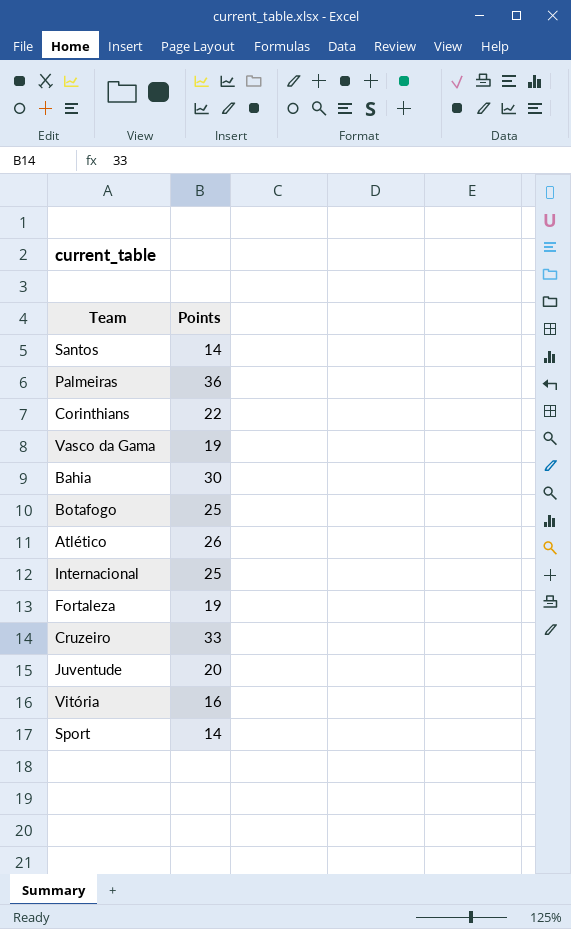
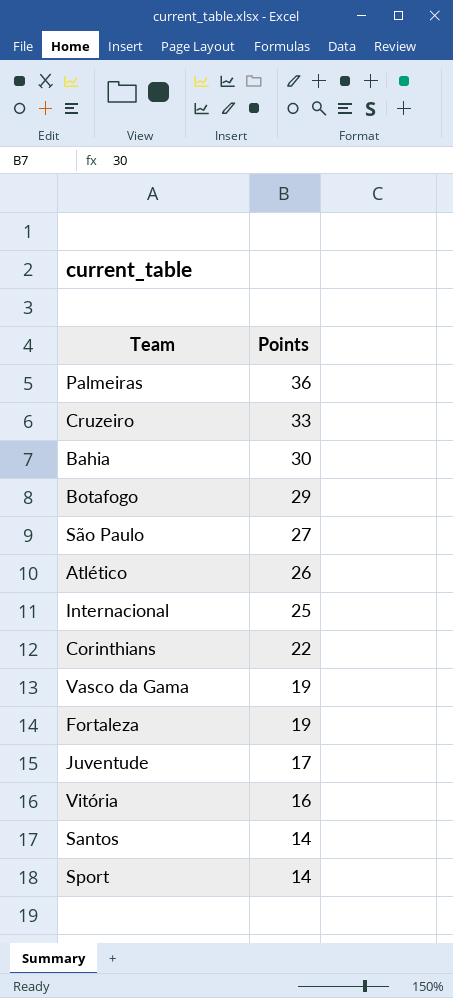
row order: none -> Points descending
Botafogo | Points: 25 -> 29
row São Paulo: none -> 27
Juventude | Points: 20 -> 17

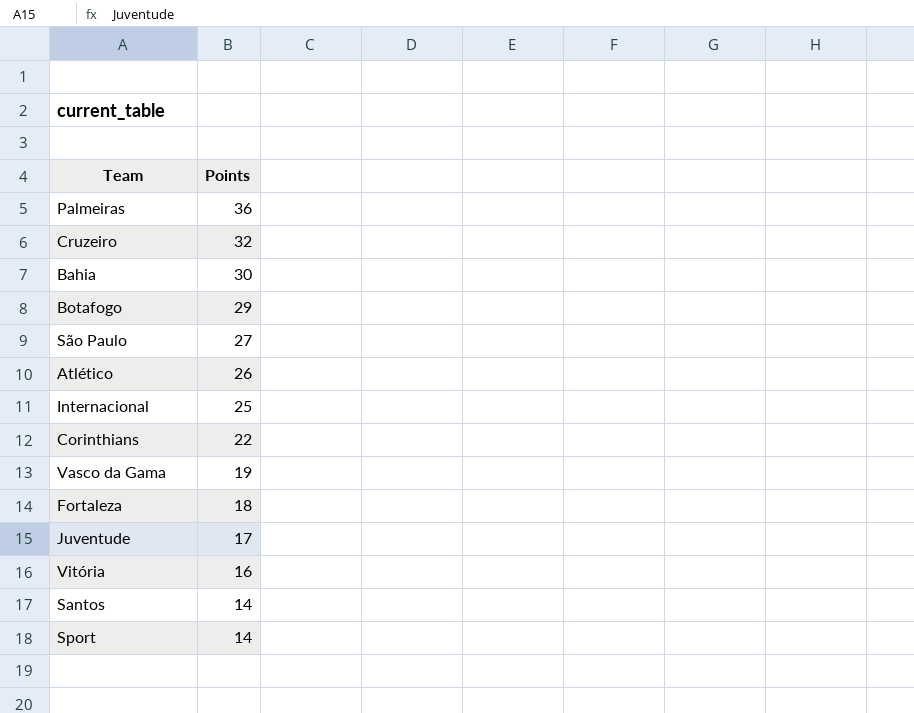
Cruzeiro | Points: 33 -> 32
Fortaleza | Points: 19 -> 18

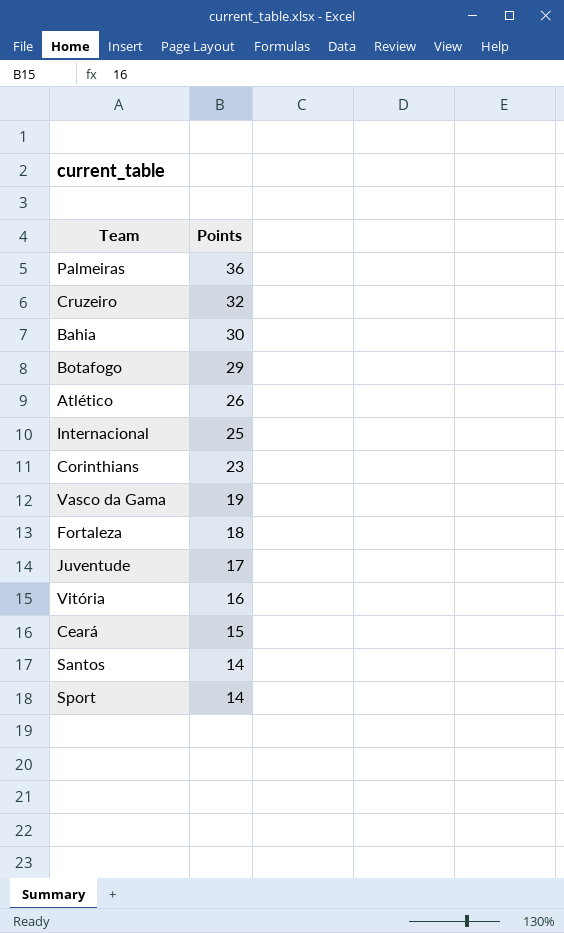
row São Paulo: 27 -> none
Corinthians | Points: 22 -> 23
row Ceará: none -> 15

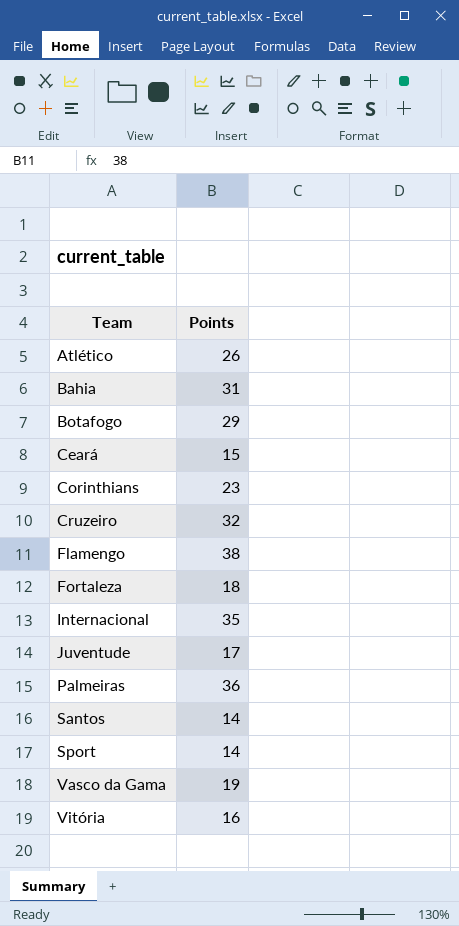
row order: Points descending -> Team ascending
Bahia | Points: 30 -> 31
row Flamengo: none -> 38
Internacional | Points: 25 -> 35

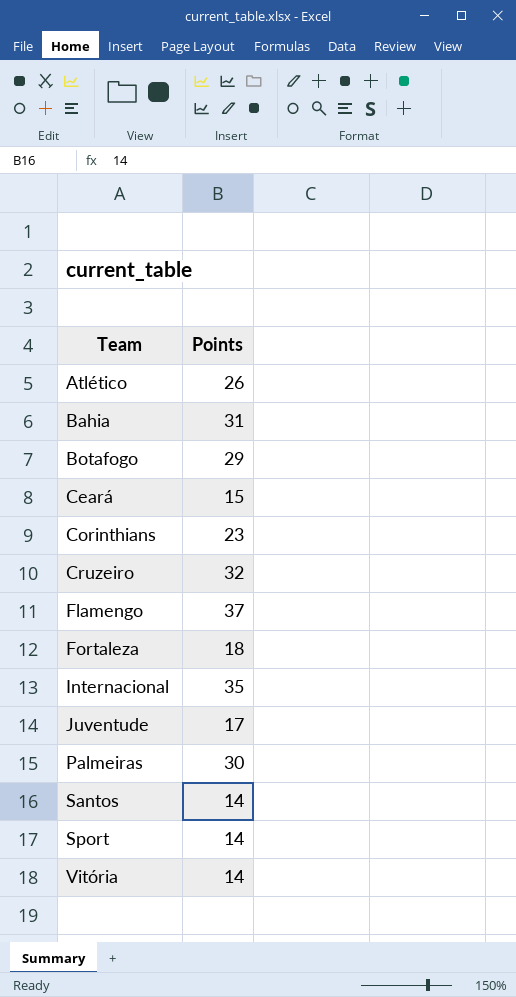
row Vasco da Gama: 19 -> none
Flamengo | Points: 38 -> 37
Palmeiras | Points: 36 -> 30
Vitória | Points: 16 -> 14

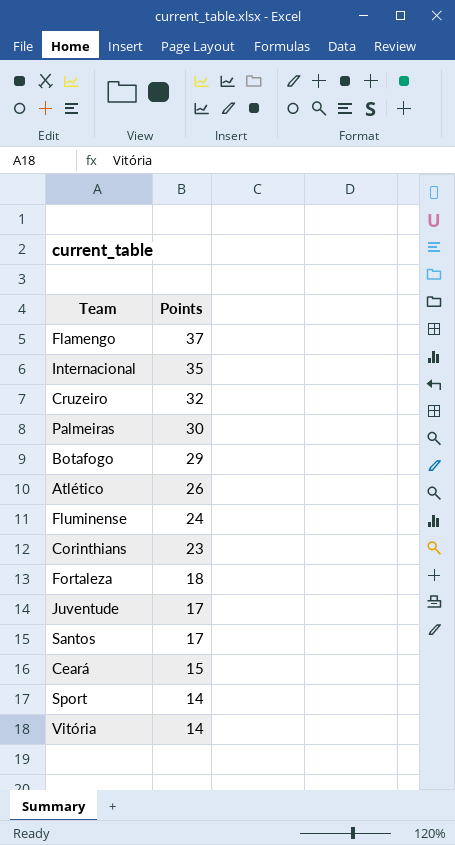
row order: Team ascending -> Points descending
row Bahia: 31 -> none
row Fluminense: none -> 24
Santos | Points: 14 -> 17

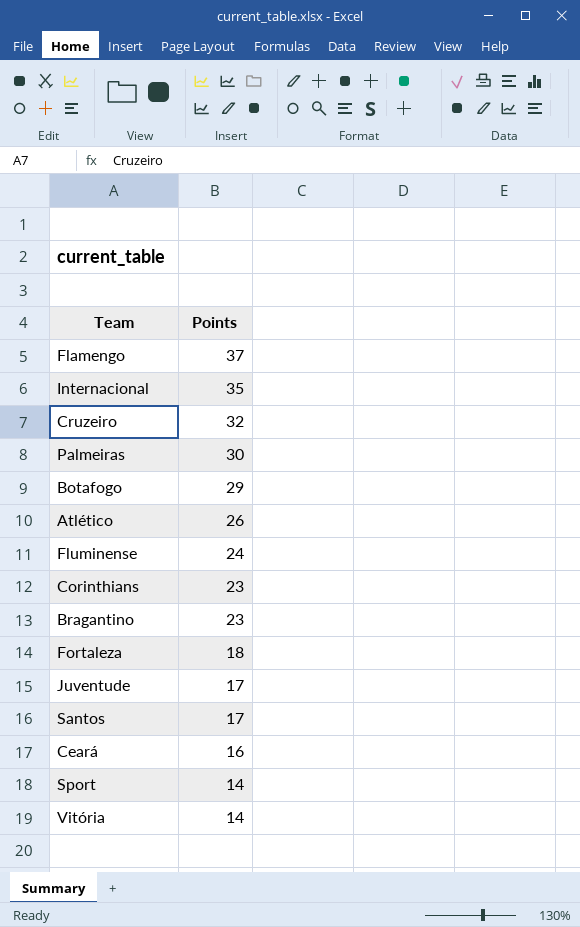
row Bragantino: none -> 23
Ceará | Points: 15 -> 16

